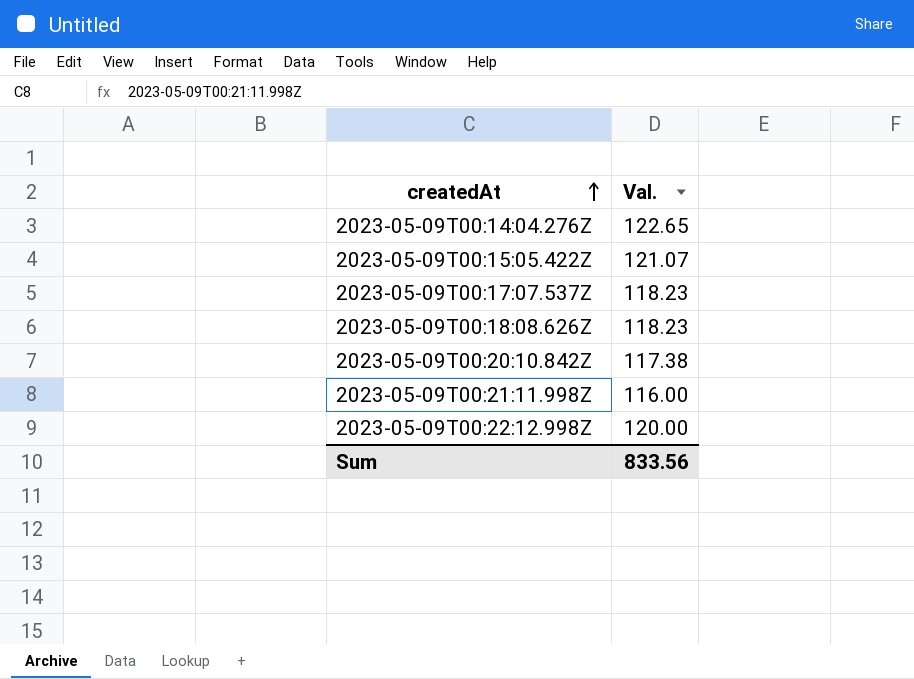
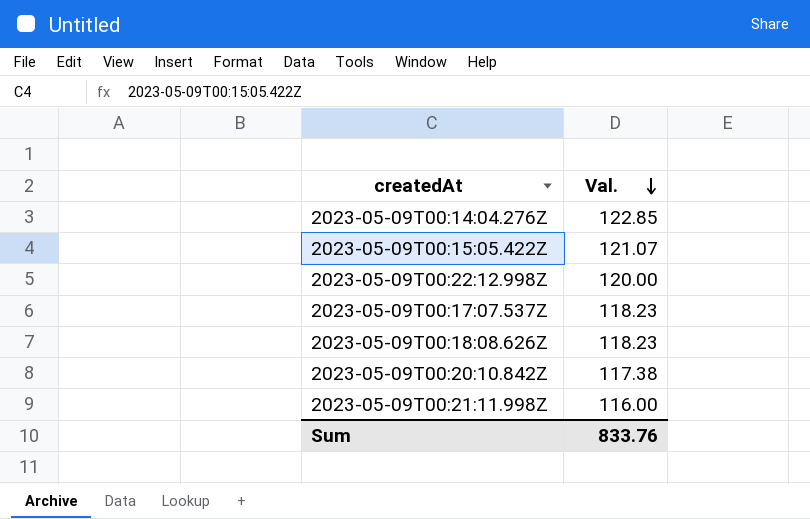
row order: createdAt ascending -> Val. descending
2023-05-09T00:14:04.276Z | Val.: 122.65 -> 122.85
Sum | Val.: 833.56 -> 833.76

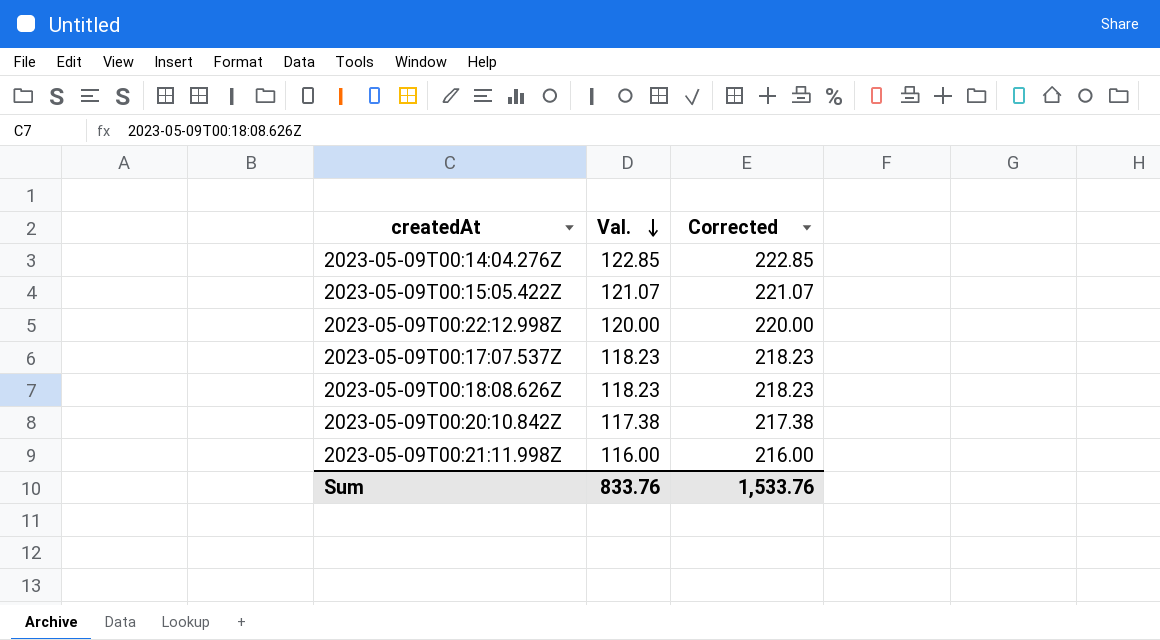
column Corrected | formula: none -> [Val.] + 100

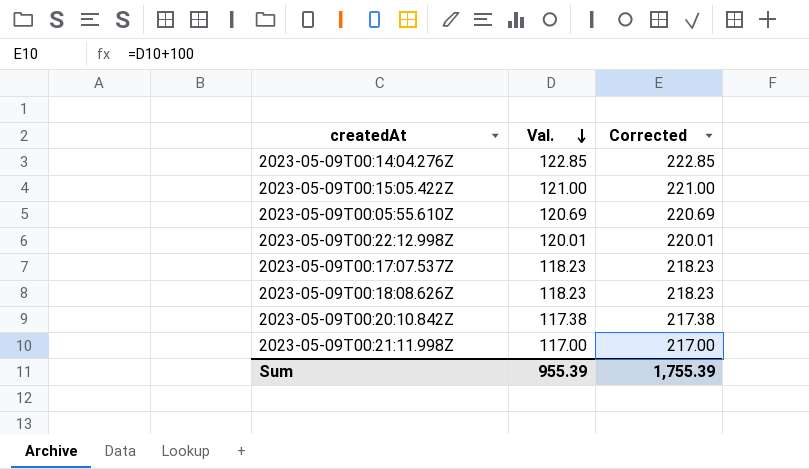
2023-05-09T00:15:05.422Z | Val.: 121.07 -> 121.00
2023-05-09T00:15:05.422Z | Corrected: 221.07 -> 221.00
row 2023-05-09T00:05:55.610Z: none -> 120.69 | 220.69
2023-05-09T00:22:12.998Z | Val.: 120.00 -> 120.01
2023-05-09T00:22:12.998Z | Corrected: 220.00 -> 220.01
2023-05-09T00:21:11.998Z | Val.: 116.00 -> 117.00
2023-05-09T00:21:11.998Z | Corrected: 216.00 -> 217.00
Sum | Val.: 833.76 -> 955.39
Sum | Corrected: 1,533.76 -> 1,755.39

